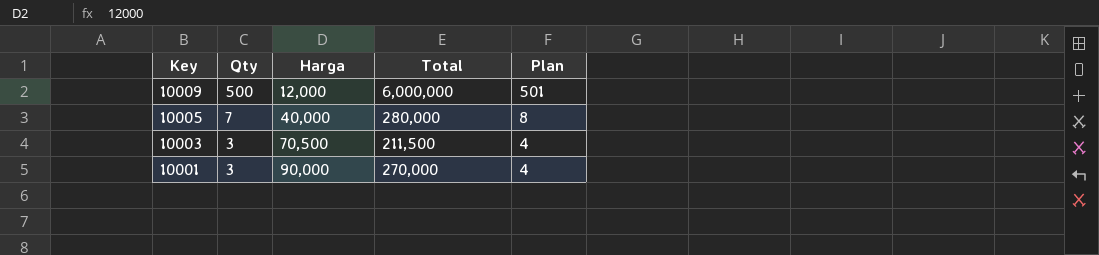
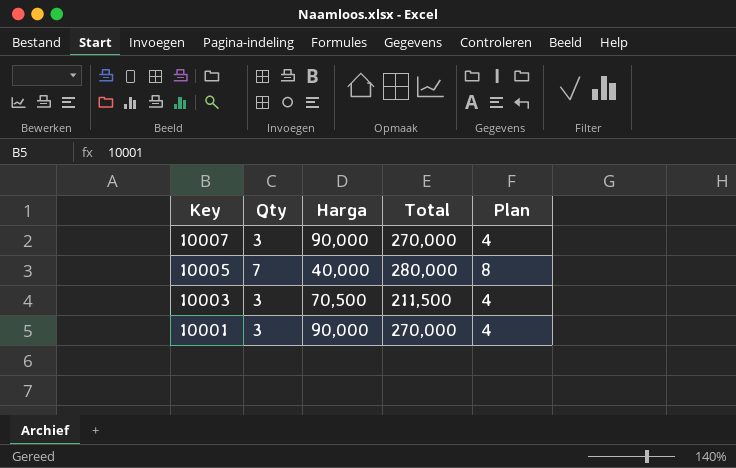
row 10009: 500 | 12,000 | 6,000,000 | 501 -> none
row 10007: none -> 3 | 90,000 | 270,000 | 4

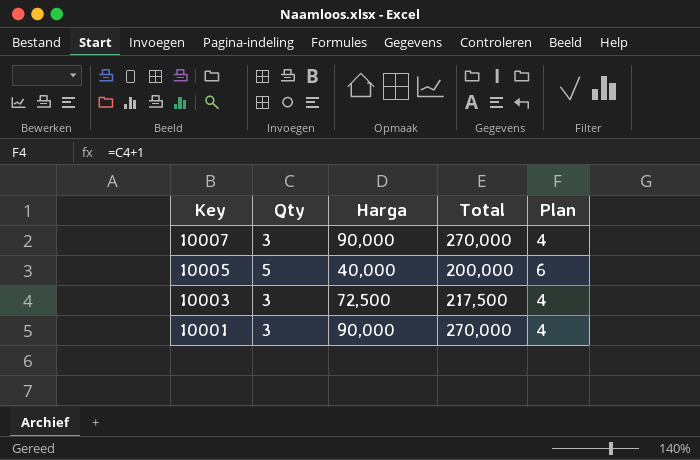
10005 | Qty: 7 -> 5
10005 | Total: 280,000 -> 200,000
10005 | Plan: 8 -> 6
10003 | Harga: 70,500 -> 72,500
10003 | Total: 211,500 -> 217,500

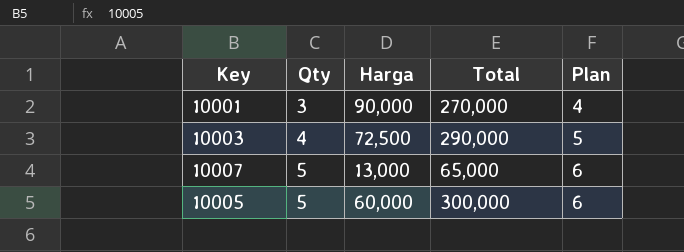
row order: Key descending -> Qty ascending
10003 | Qty: 3 -> 4
10003 | Total: 217,500 -> 290,000
10003 | Plan: 4 -> 5
10007 | Qty: 3 -> 5
10007 | Harga: 90,000 -> 13,000
10007 | Total: 270,000 -> 65,000
10007 | Plan: 4 -> 6
10005 | Harga: 40,000 -> 60,000
10005 | Total: 200,000 -> 300,000

